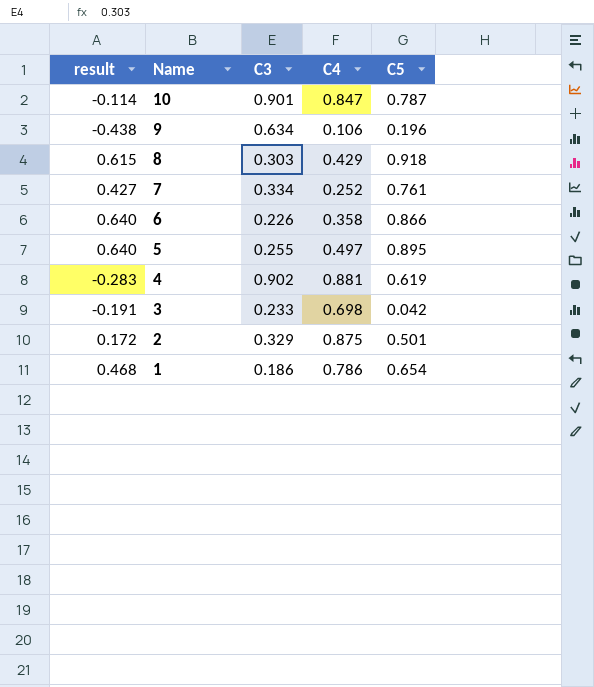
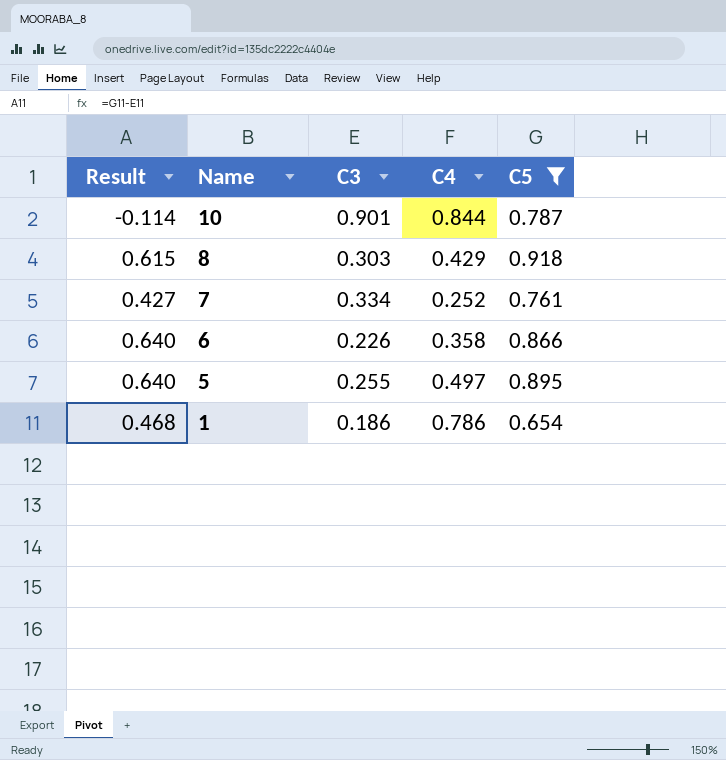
filter: none -> C5 >= 0.654
column name: result -> Result
10 | C4: 0.847 -> 0.844

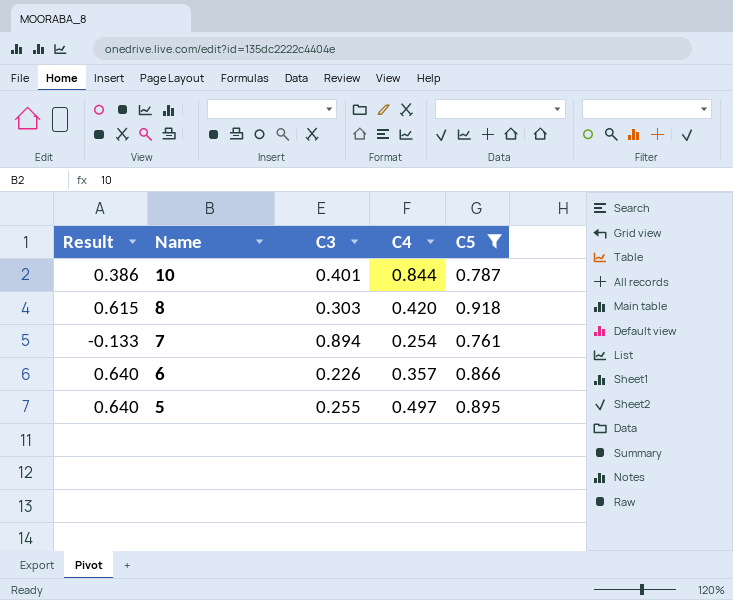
row 1: 0.468 | 0.186 | 0.786 | 0.654 -> none
10 | Result: -0.114 -> 0.386
10 | C3: 0.901 -> 0.401
8 | C4: 0.429 -> 0.420
7 | Result: 0.427 -> -0.133
7 | C3: 0.334 -> 0.894
7 | C4: 0.252 -> 0.254
6 | C4: 0.358 -> 0.357

